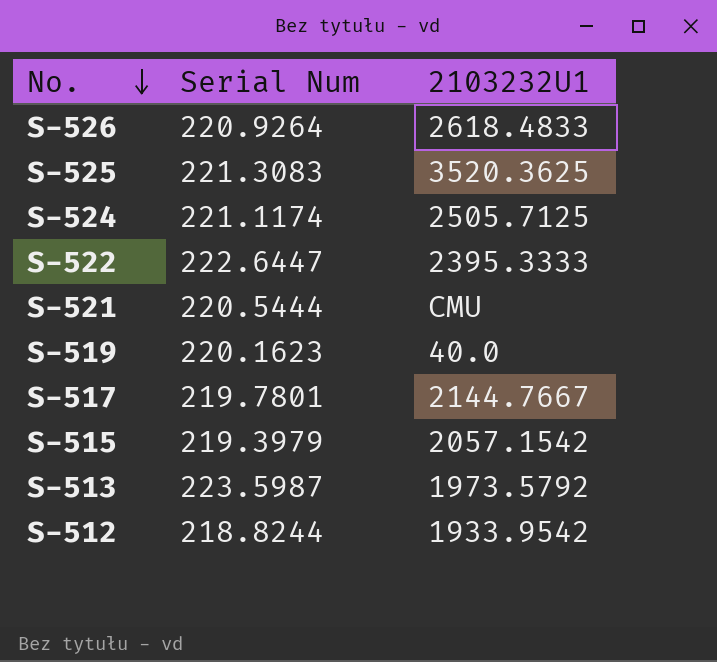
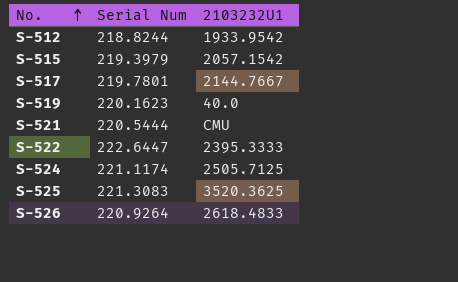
row order: No. descending -> No. ascending
row S-513: 223.5987 | 1973.5792 -> none

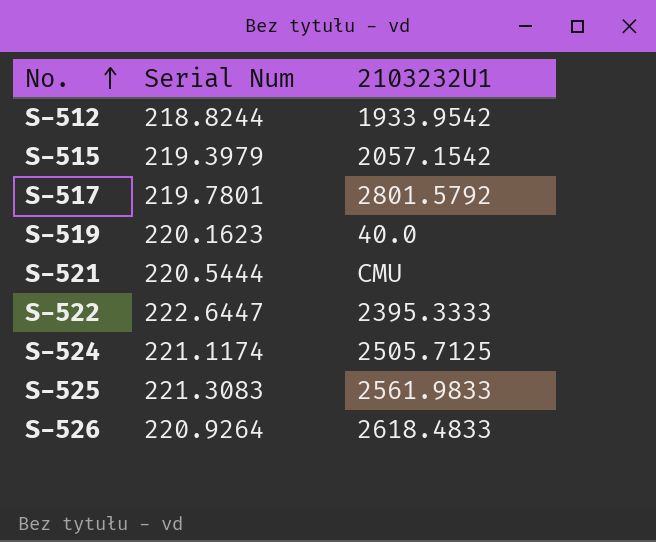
S-517 | 2103232U1: 2144.7667 -> 2801.5792
S-525 | 2103232U1: 3520.3625 -> 2561.9833

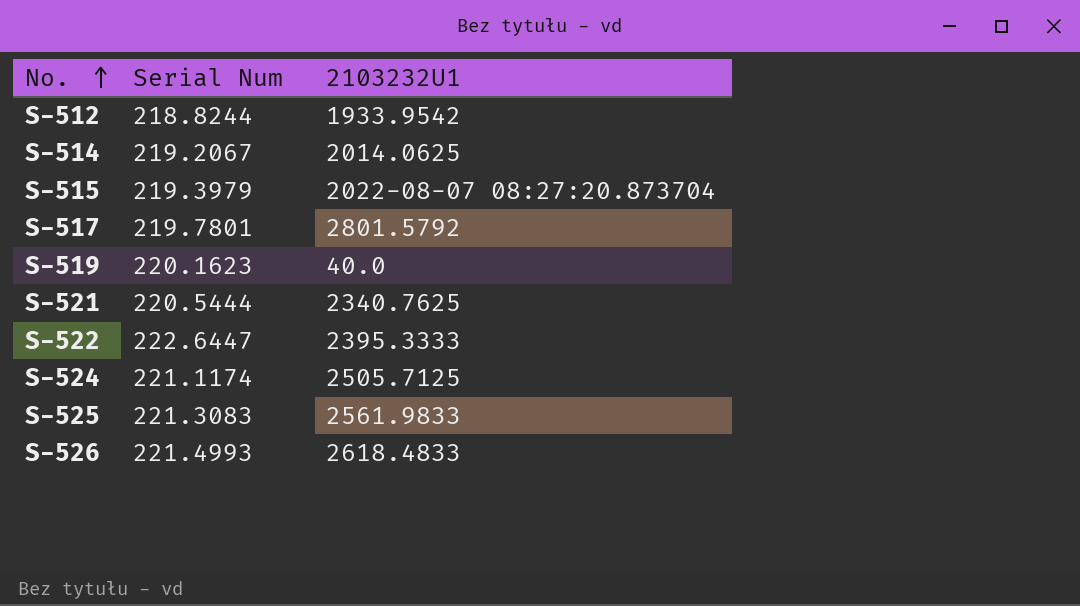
row S-514: none -> 219.2067 | 2014.0625
S-515 | 2103232U1: 2057.1542 -> 2022-08-07 08:27:20.873704
S-521 | 2103232U1: CMU -> 2340.7625
S-526 | Serial Num: 220.9264 -> 221.4993

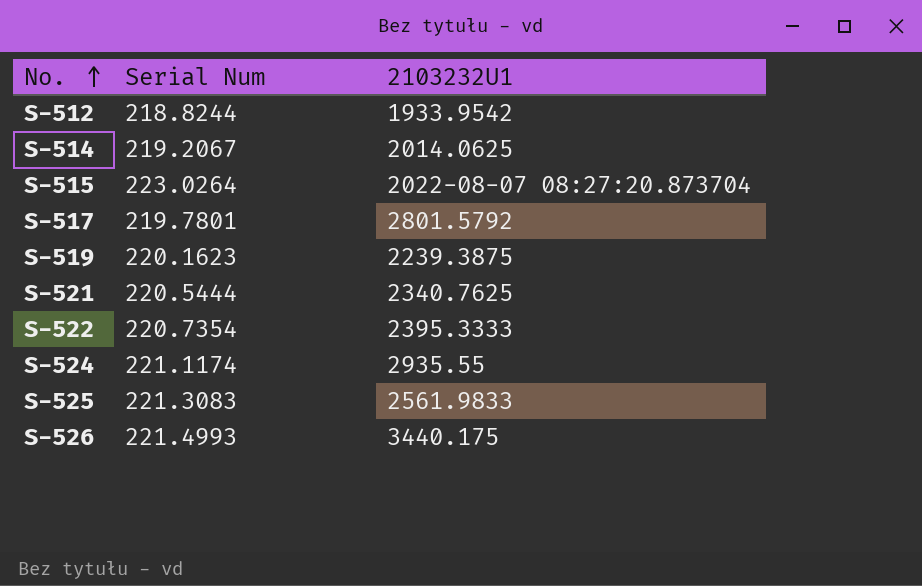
S-515 | Serial Num: 219.3979 -> 223.0264
S-519 | 2103232U1: 40.0 -> 2239.3875
S-522 | Serial Num: 222.6447 -> 220.7354
S-524 | 2103232U1: 2505.7125 -> 2935.55
S-526 | 2103232U1: 2618.4833 -> 3440.175

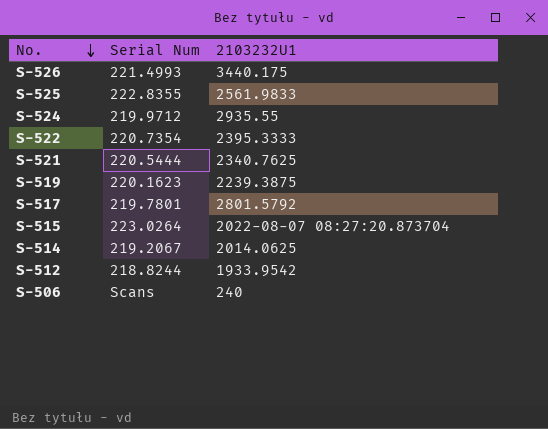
row order: No. ascending -> No. descending
S-525 | Serial Num: 221.3083 -> 222.8355
S-524 | Serial Num: 221.1174 -> 219.9712
row S-506: none -> Scans | 240

